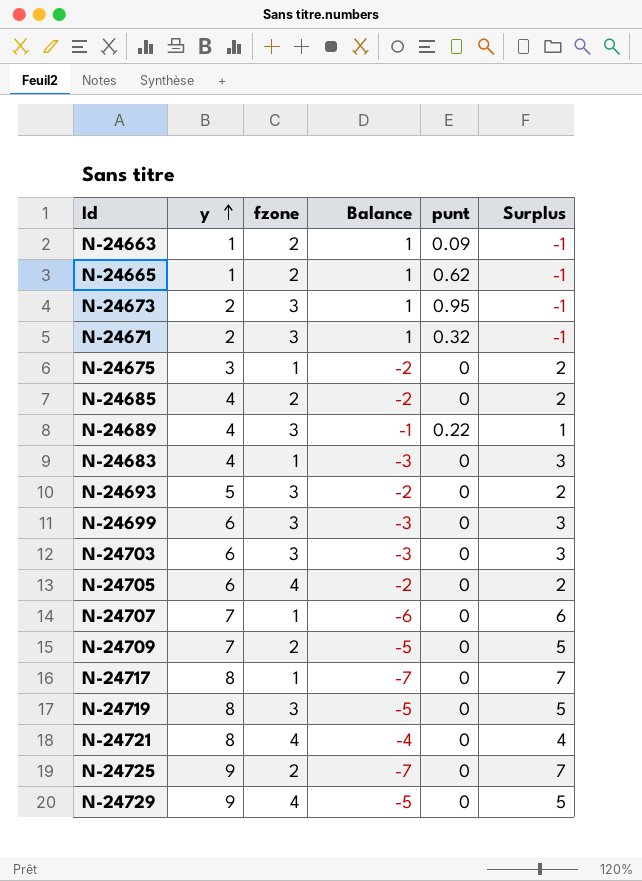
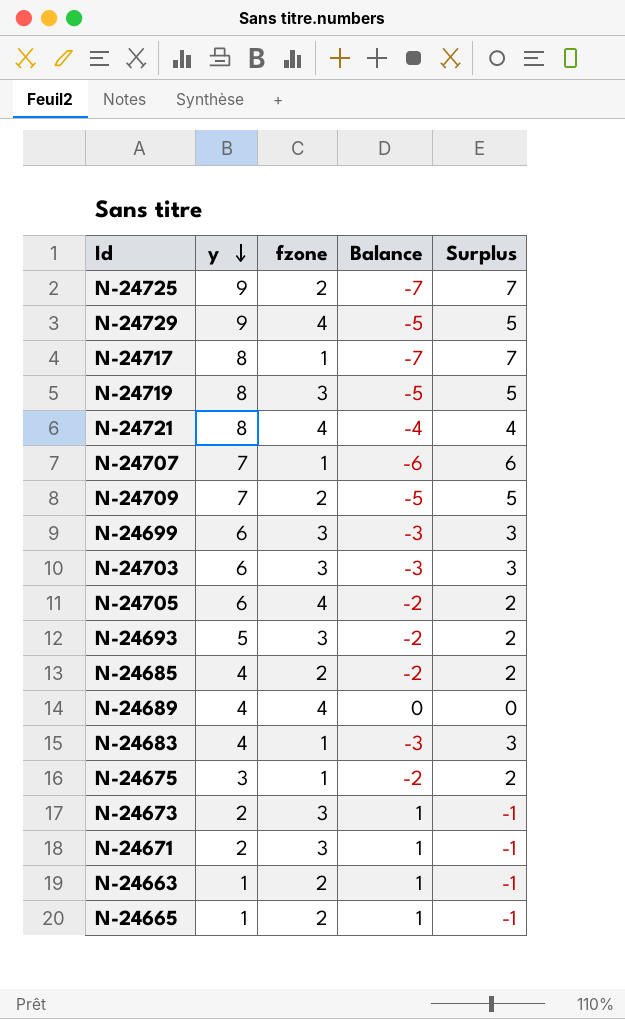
row order: y ascending -> y descending
column punt | position: 5 -> none
N-24689 | fzone: 3 -> 4
N-24689 | Balance: -1 -> 0
N-24689 | Surplus: 1 -> 0

